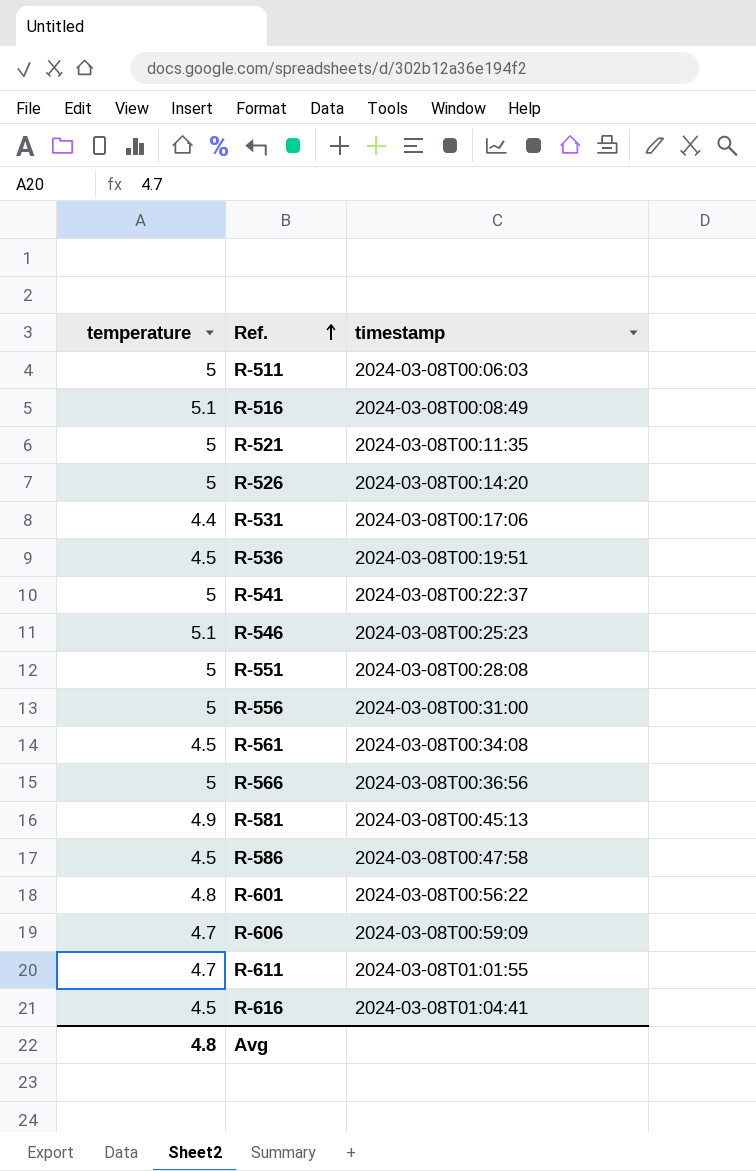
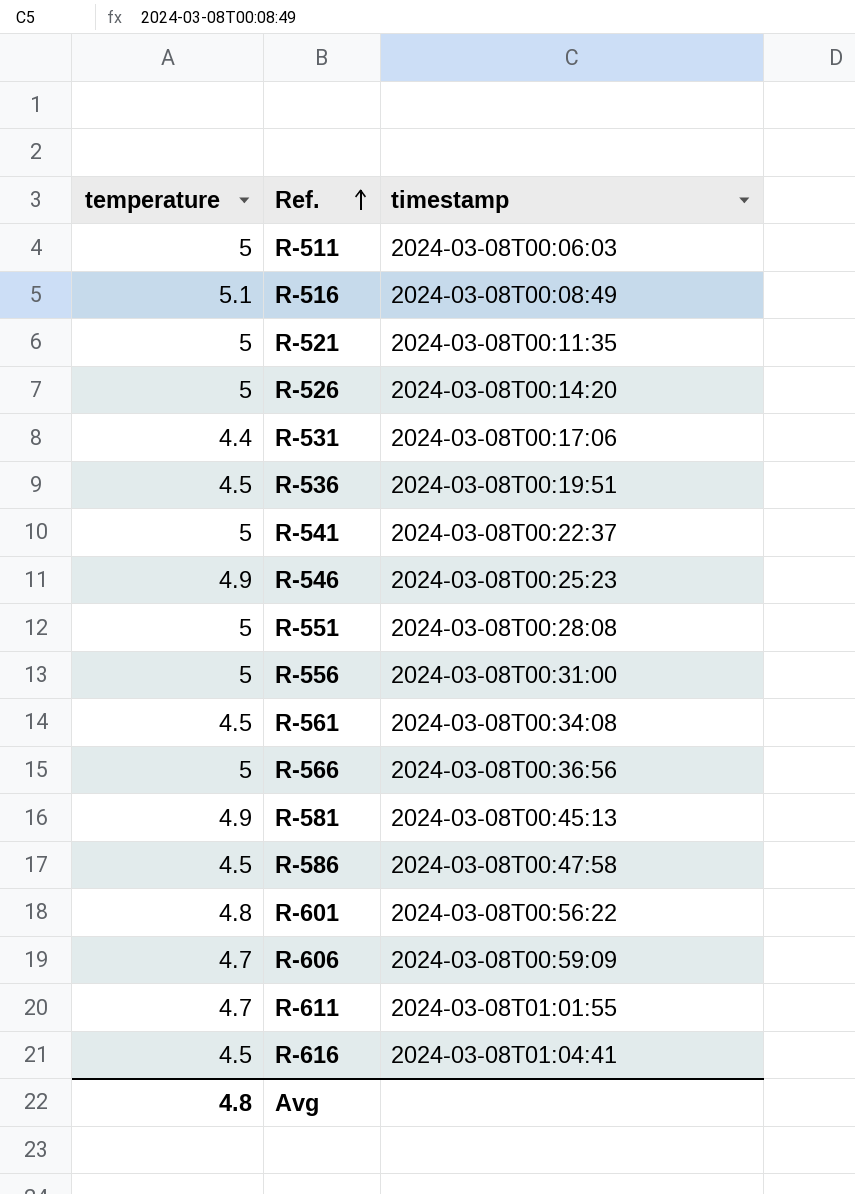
R-546 | temperature: 5.1 -> 4.9

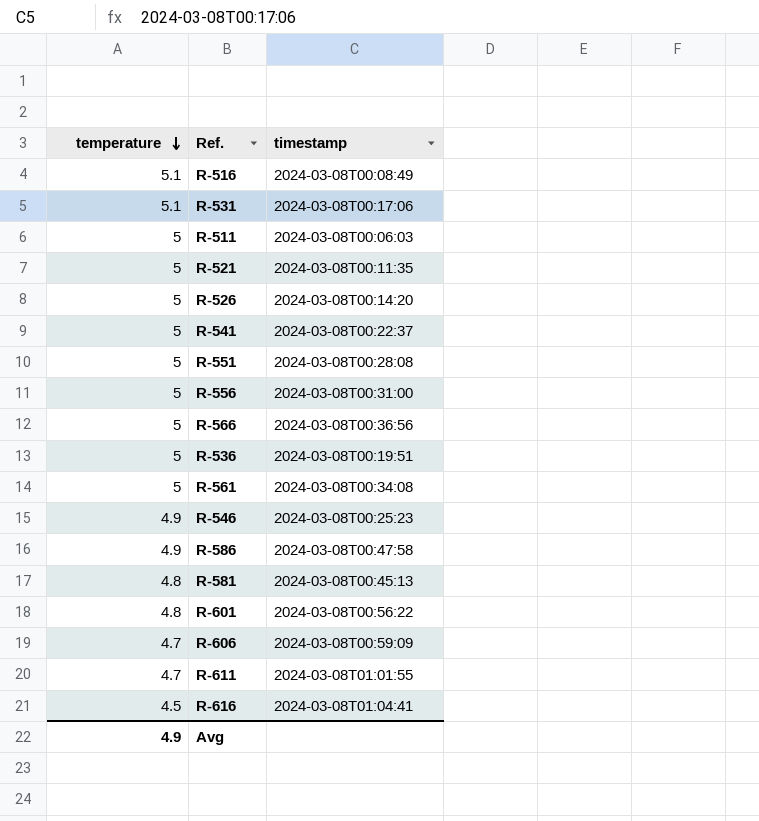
row order: Ref. ascending -> temperature descending
R-531 | temperature: 4.4 -> 5.1
R-536 | temperature: 4.5 -> 5
R-561 | temperature: 4.5 -> 5
R-586 | temperature: 4.5 -> 4.9
R-581 | temperature: 4.9 -> 4.8
Avg | temperature: 4.8 -> 4.9

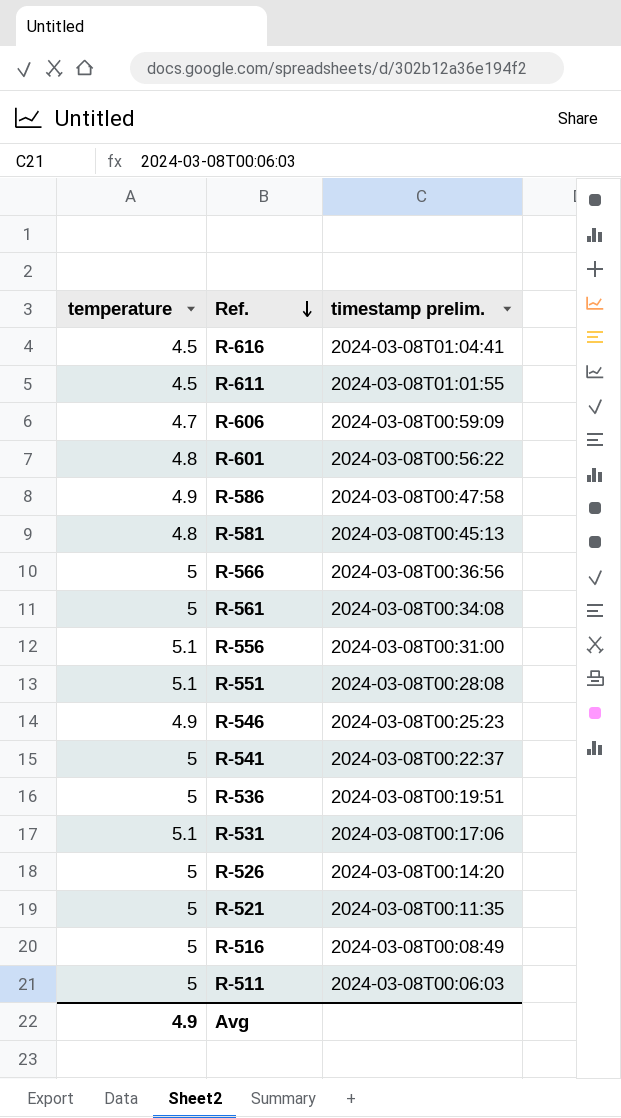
row order: temperature descending -> Ref. descending
column name: timestamp -> timestamp prelim.
R-611 | temperature: 4.7 -> 4.5
R-556 | temperature: 5 -> 5.1
R-551 | temperature: 5 -> 5.1
R-516 | temperature: 5.1 -> 5

